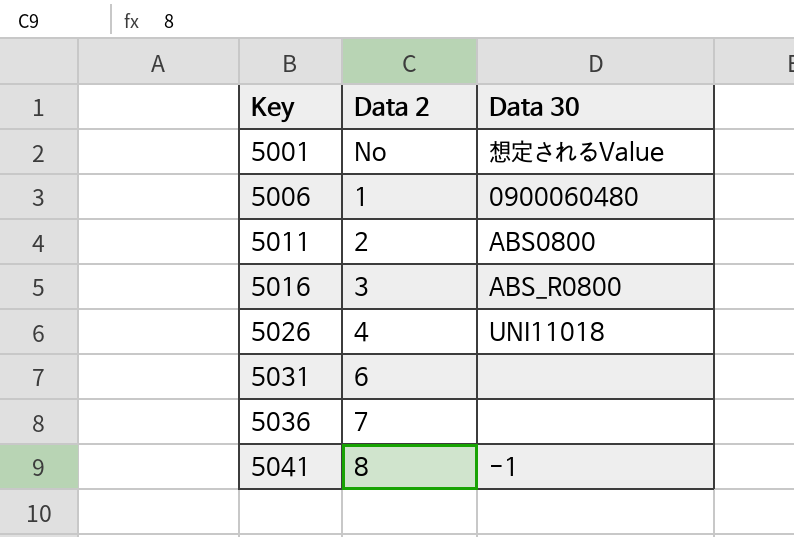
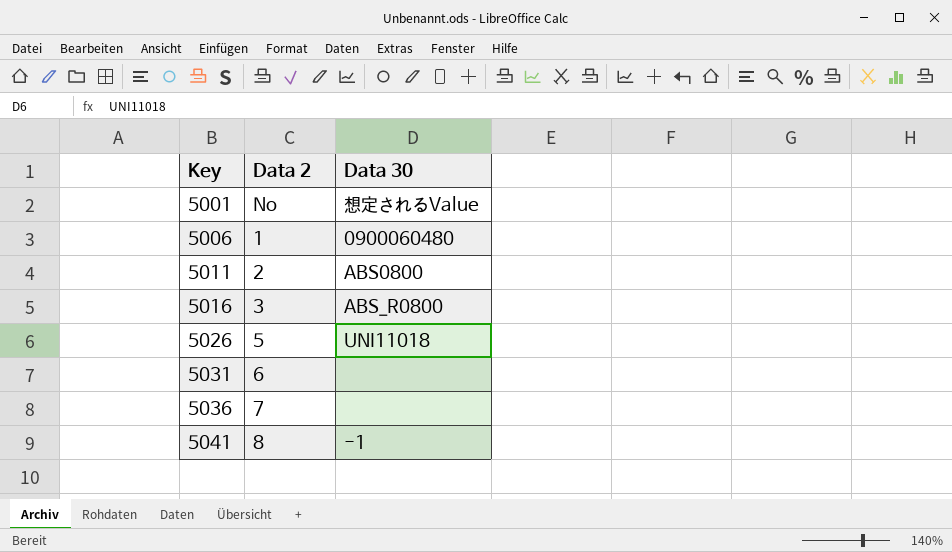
5026 | Data 2: 4 -> 5

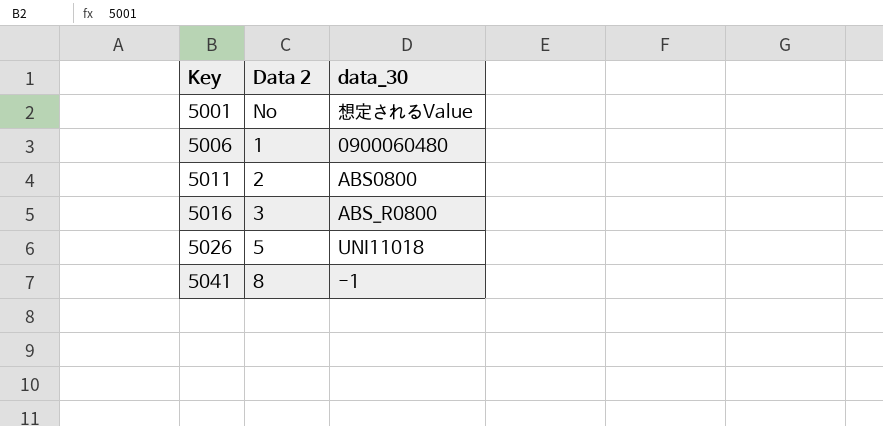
column name: Data 30 -> data_30
row 5031: 6 | none -> none
row 5036: 7 | none -> none

